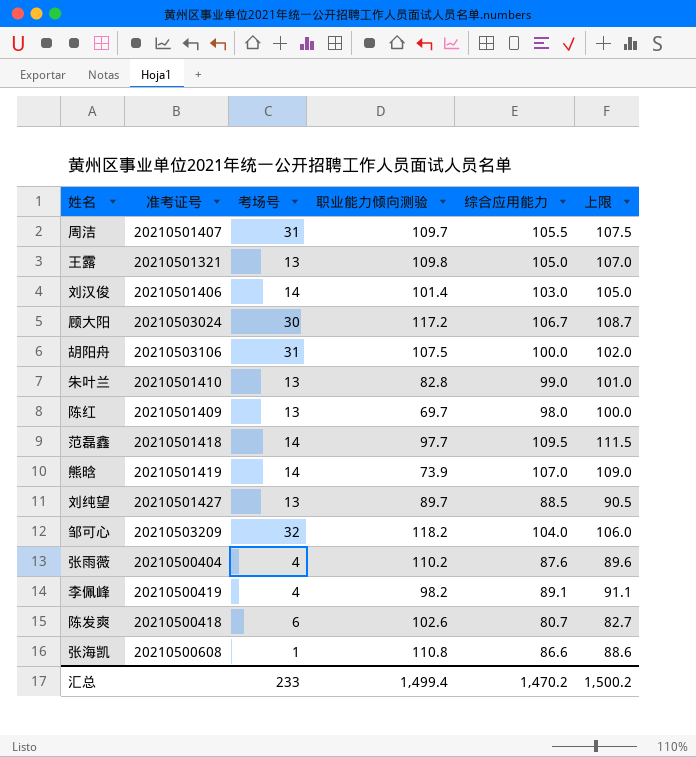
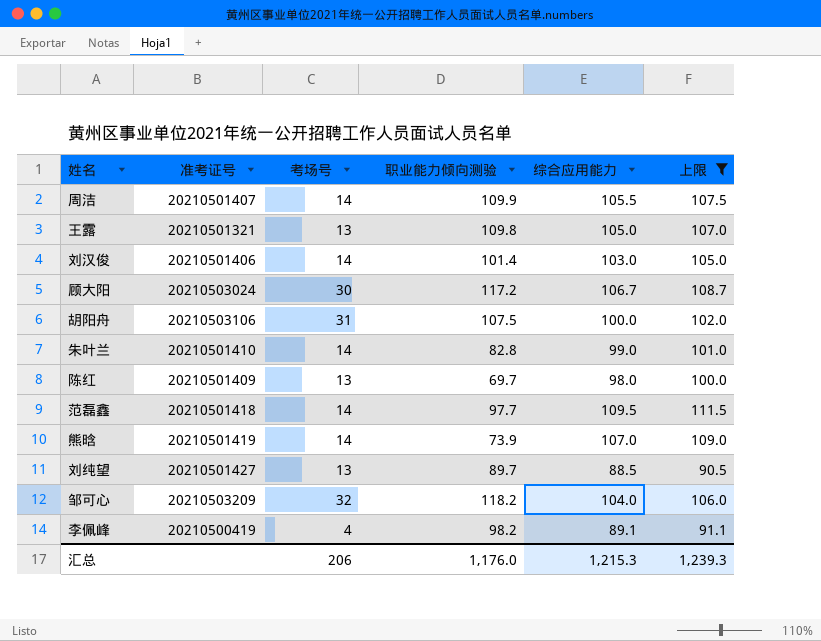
filter: none -> 上限 >= 90.5
周洁 | 考场号: 31 -> 14
周洁 | 职业能力倾向测验: 109.7 -> 109.9
朱叶兰 | 考场号: 13 -> 14
汇总 | 考场号: 233 -> 206
汇总 | 职业能力倾向测验: 1,499.4 -> 1,176.0
汇总 | 综合应用能力: 1,470.2 -> 1,215.3
汇总 | 上限: 1,500.2 -> 1,239.3

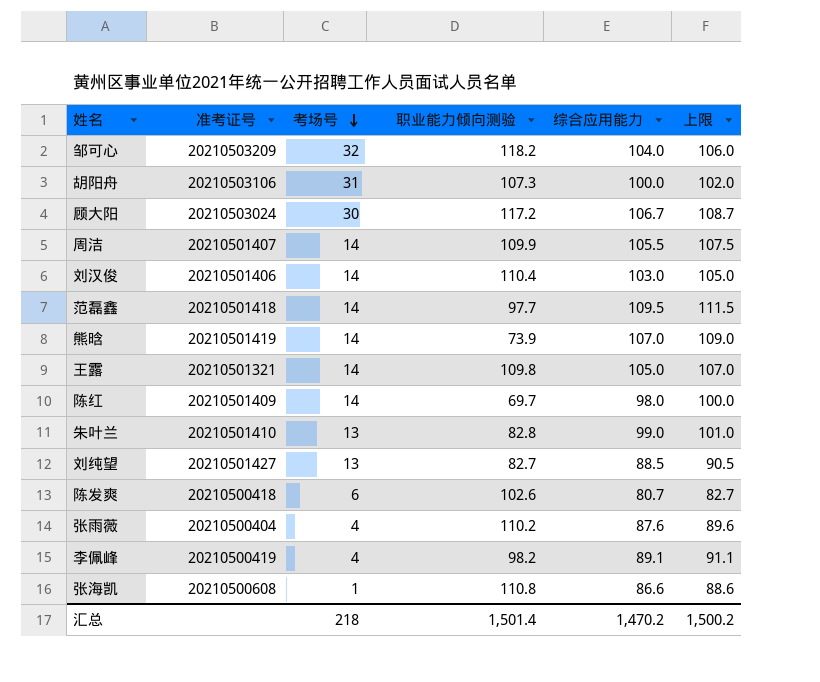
filter: 上限 >= 90.5 -> none
row order: none -> 考场号 descending
胡阳舟 | 职业能力倾向测验: 107.5 -> 107.3
刘汉俊 | 职业能力倾向测验: 101.4 -> 110.4
王露 | 考场号: 13 -> 14
陈红 | 考场号: 13 -> 14
朱叶兰 | 考场号: 14 -> 13
刘纯望 | 职业能力倾向测验: 89.7 -> 82.7
汇总 | 考场号: 206 -> 218
汇总 | 职业能力倾向测验: 1,176.0 -> 1,501.4
汇总 | 综合应用能力: 1,215.3 -> 1,470.2
汇总 | 上限: 1,239.3 -> 1,500.2

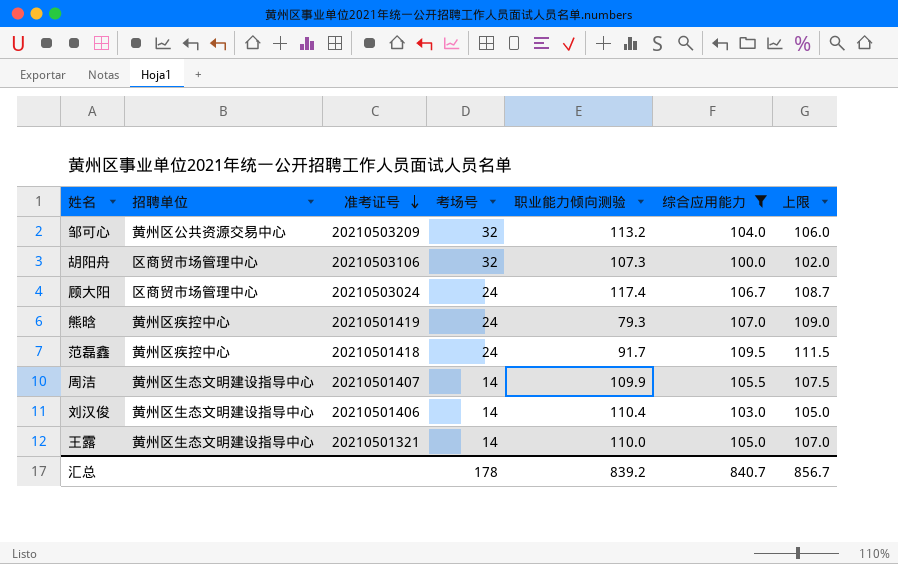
filter: none -> 综合应用能力 >= 100.0
row order: 考场号 descending -> 准考证号 descending
column 招聘单位 | position: none -> 2
邹可心 | 职业能力倾向测验: 118.2 -> 113.2
胡阳舟 | 考场号: 31 -> 32
顾大阳 | 考场号: 30 -> 24
顾大阳 | 职业能力倾向测验: 117.2 -> 117.4
熊晗 | 考场号: 14 -> 24
熊晗 | 职业能力倾向测验: 73.9 -> 79.3
范磊鑫 | 考场号: 14 -> 24
范磊鑫 | 职业能力倾向测验: 97.7 -> 91.7
王露 | 职业能力倾向测验: 109.8 -> 110.0
汇总 | 考场号: 218 -> 178
汇总 | 职业能力倾向测验: 1,501.4 -> 839.2
汇总 | 综合应用能力: 1,470.2 -> 840.7
汇总 | 上限: 1,500.2 -> 856.7

